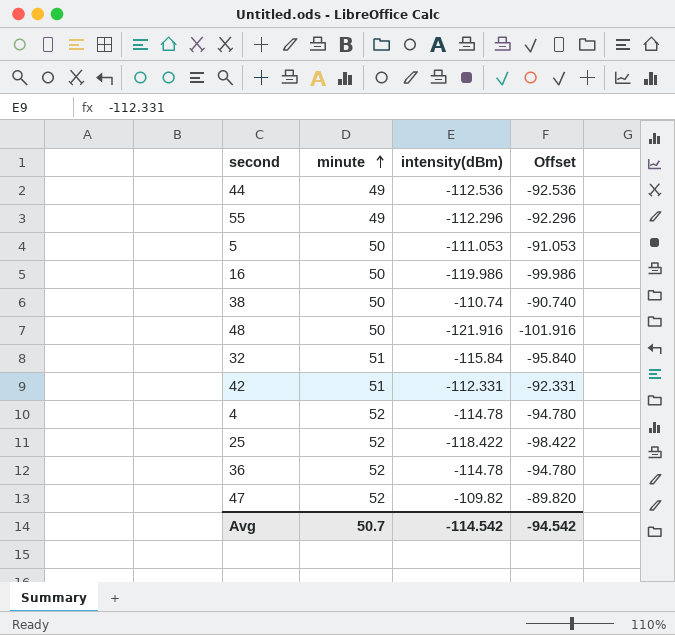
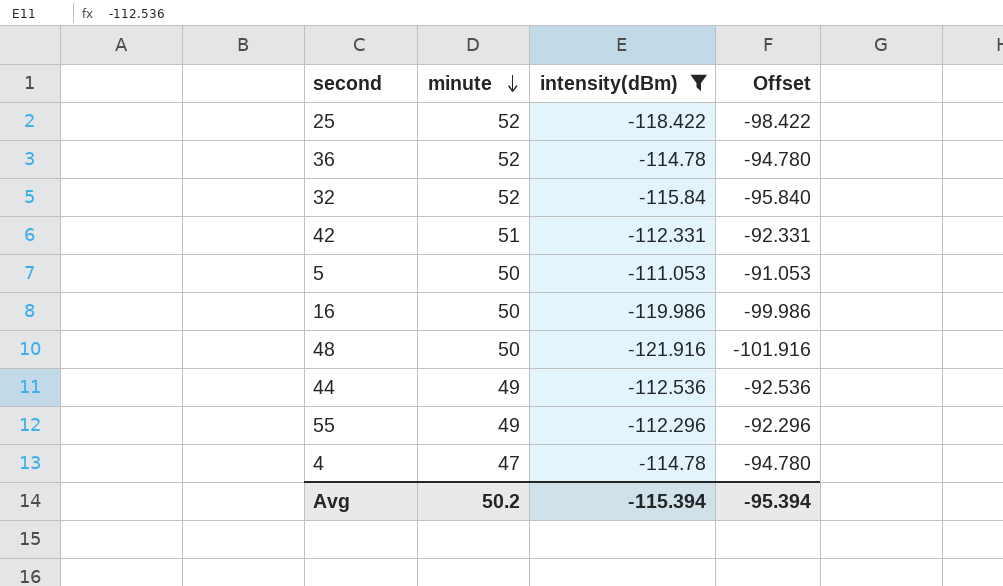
filter: none -> intensity(dBm) <= -111.053
row order: minute ascending -> minute descending
32 | minute: 51 -> 52
4 | minute: 52 -> 47
Avg | minute: 50.7 -> 50.2
Avg | intensity(dBm): -114.542 -> -115.394
Avg | Offset: -94.542 -> -95.394

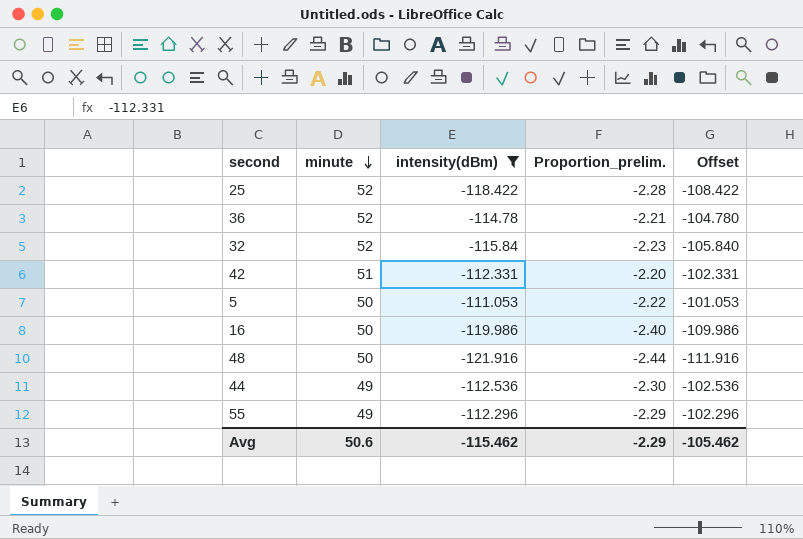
column Proportion_prelim. | formula: none -> [intensity(dBm)] / [minute]
column Offset | formula: [intensity(dBm)] + 20 -> [intensity(dBm)] + 10
row 4: 47 | -114.78 | -94.780 -> none
Avg | minute: 50.2 -> 50.6
Avg | intensity(dBm): -115.394 -> -115.462
Avg | Offset: -95.394 -> -105.462

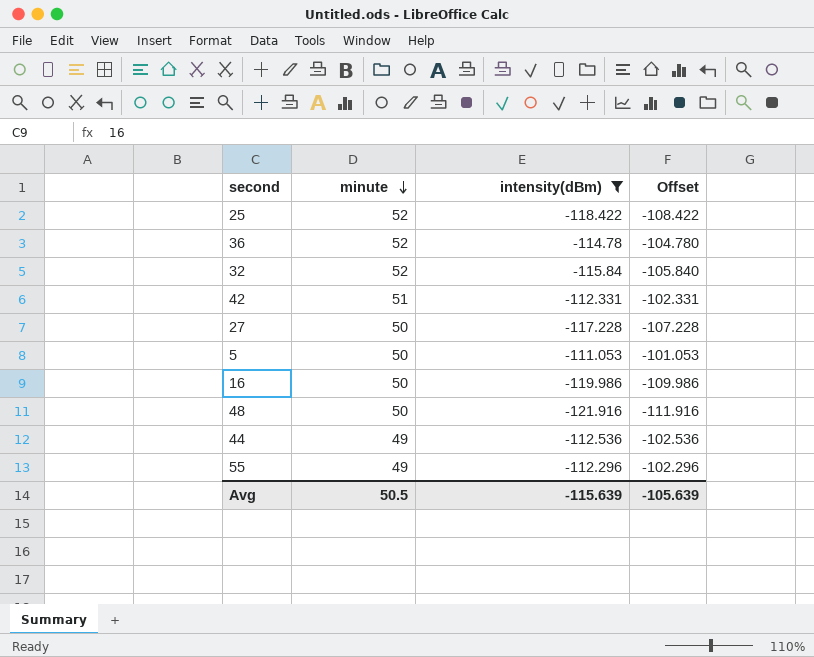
column Proportion_prelim. | formula: [intensity(dBm)] / [minute] -> none
row 27: none -> 50 | -117.228 | -107.228
Avg | minute: 50.6 -> 50.5
Avg | intensity(dBm): -115.462 -> -115.639
Avg | Offset: -105.462 -> -105.639

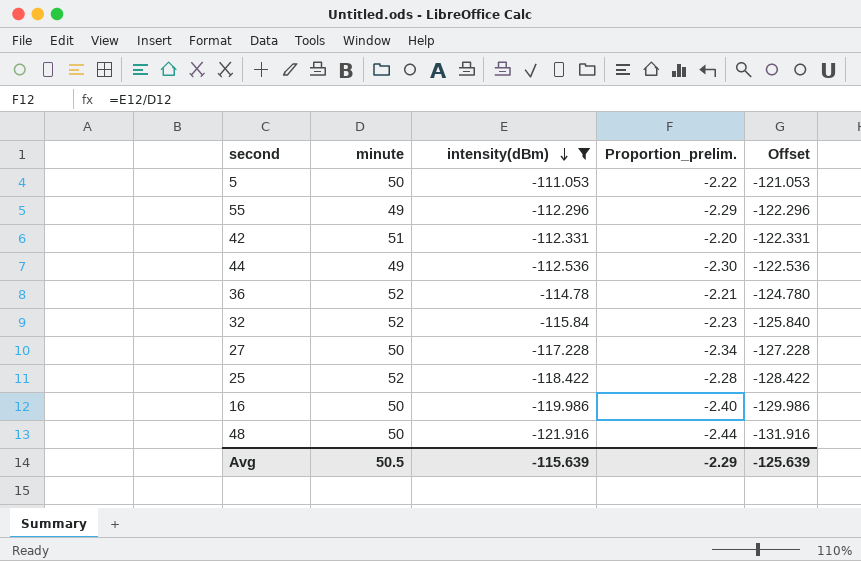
row order: minute descending -> intensity(dBm) descending
column Proportion_prelim. | formula: none -> [intensity(dBm)] / [minute]
column Offset | formula: [intensity(dBm)] + 10 -> [intensity(dBm)] - 10
Avg | Offset: -105.639 -> -125.639

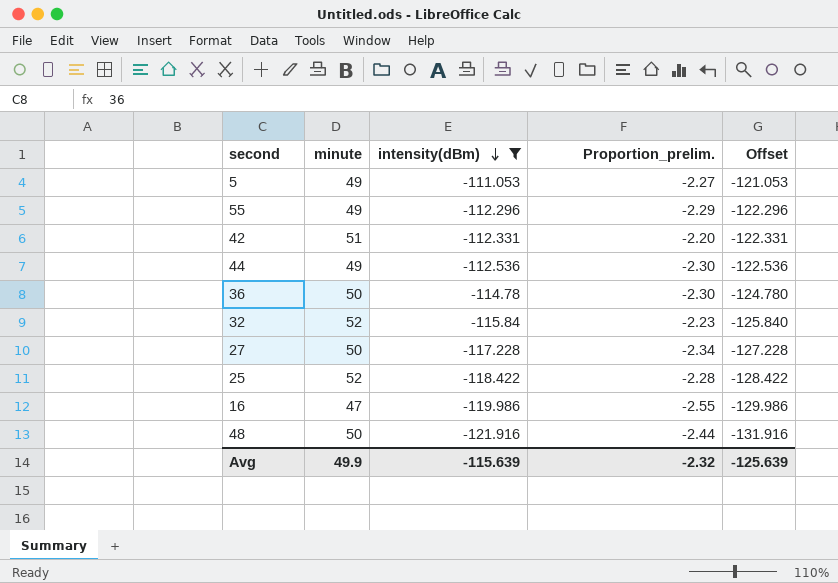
5 | minute: 50 -> 49
5 | Proportion_prelim.: -2.22 -> -2.27
36 | minute: 52 -> 50
36 | Proportion_prelim.: -2.21 -> -2.30
16 | minute: 50 -> 47
16 | Proportion_prelim.: -2.40 -> -2.55
Avg | minute: 50.5 -> 49.9
Avg | Proportion_prelim.: -2.29 -> -2.32

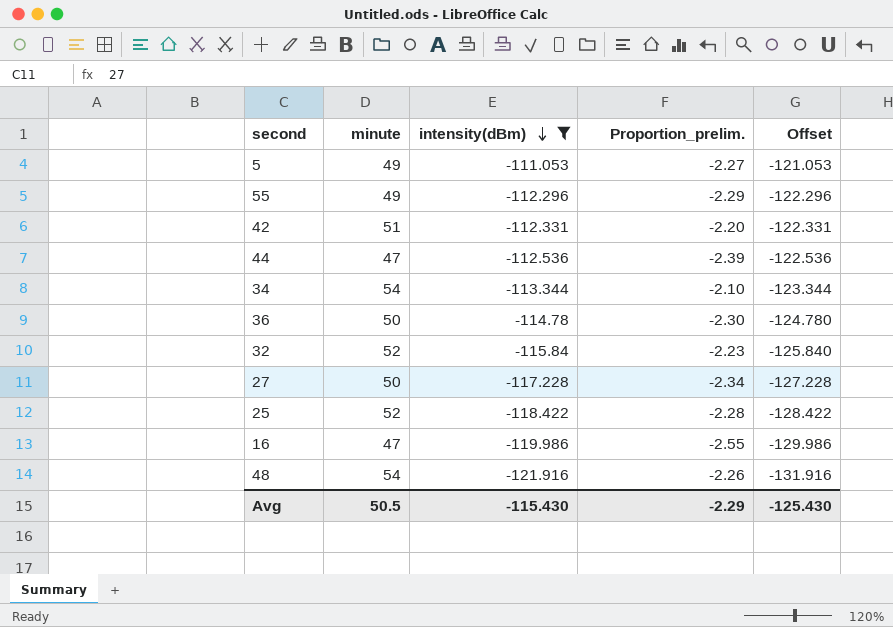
44 | minute: 49 -> 47
44 | Proportion_prelim.: -2.30 -> -2.39
row 34: none -> 54 | -113.344 | -2.10 | -123.344
48 | minute: 50 -> 54
48 | Proportion_prelim.: -2.44 -> -2.26
Avg | minute: 49.9 -> 50.5
Avg | intensity(dBm): -115.639 -> -115.430
Avg | Proportion_prelim.: -2.32 -> -2.29
Avg | Offset: -125.639 -> -125.430

